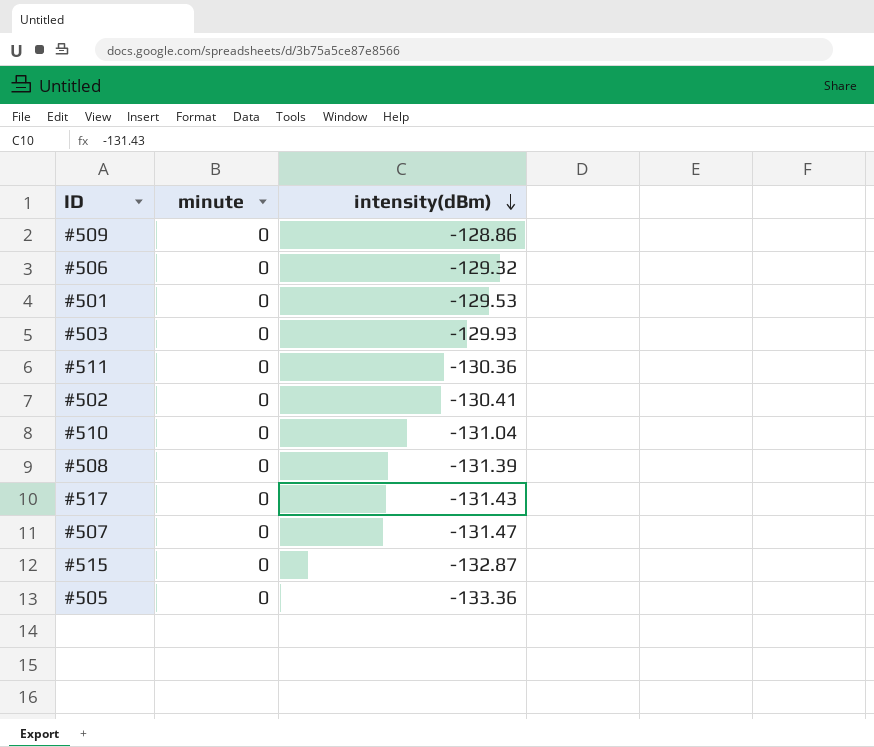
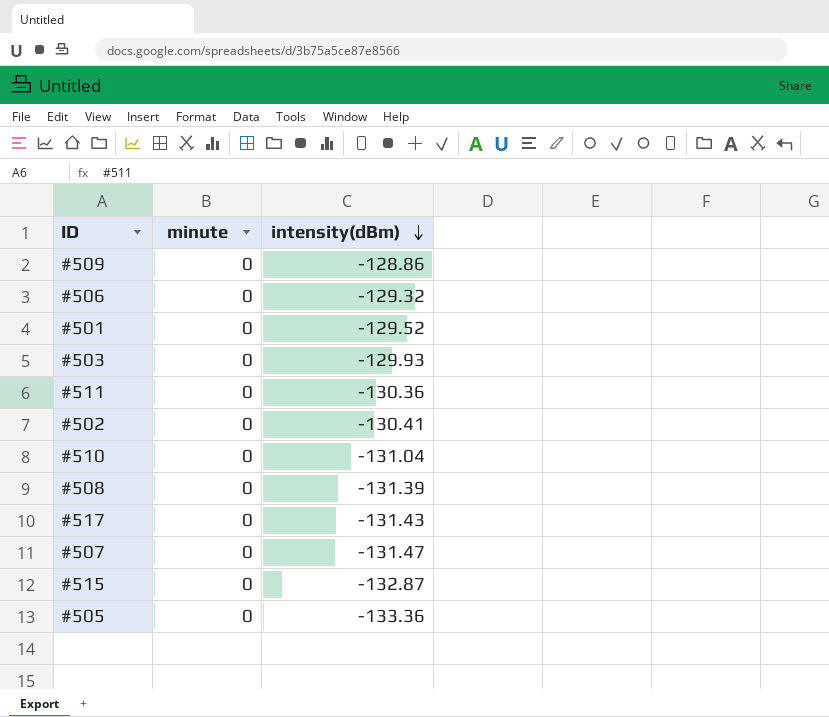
#501 | intensity(dBm): -129.53 -> -129.52

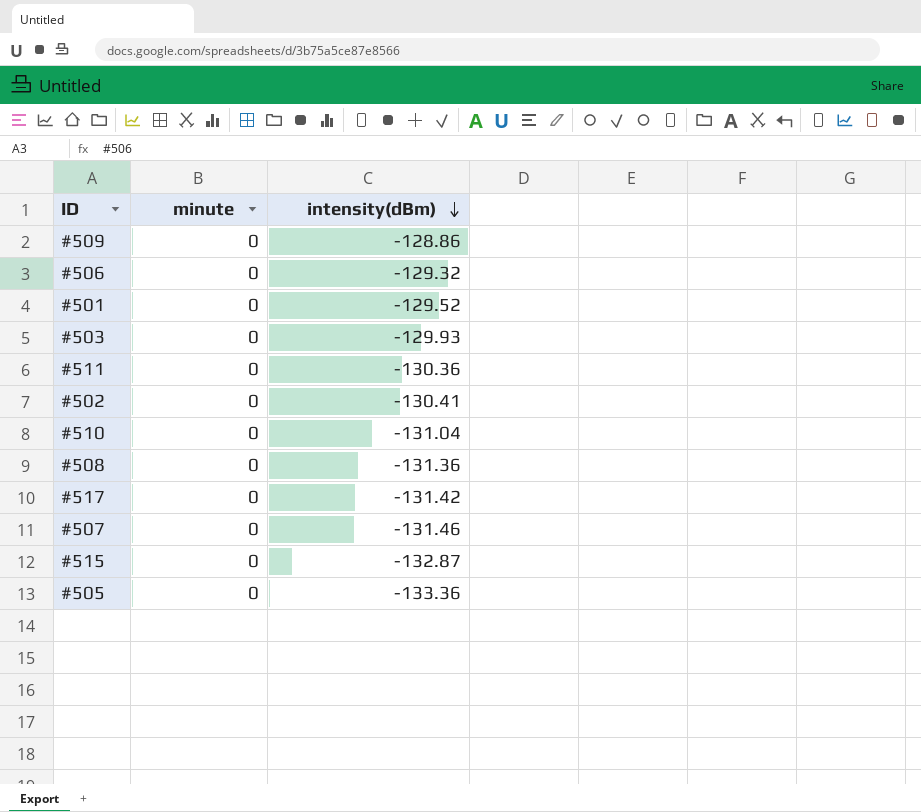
#508 | intensity(dBm): -131.39 -> -131.36
#517 | intensity(dBm): -131.43 -> -131.42
#507 | intensity(dBm): -131.47 -> -131.46

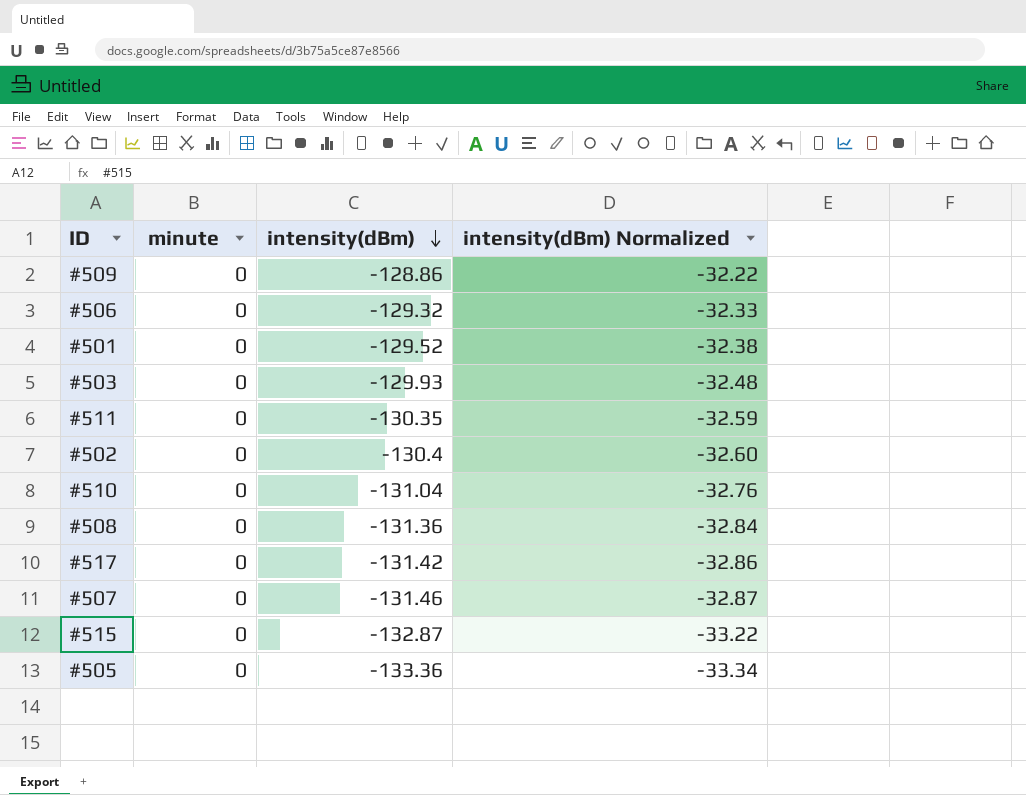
column intensity(dBm) Normalized | formula: none -> [intensity(dBm)] * 0.25
#511 | intensity(dBm): -130.36 -> -130.35
#502 | intensity(dBm): -130.41 -> -130.4

